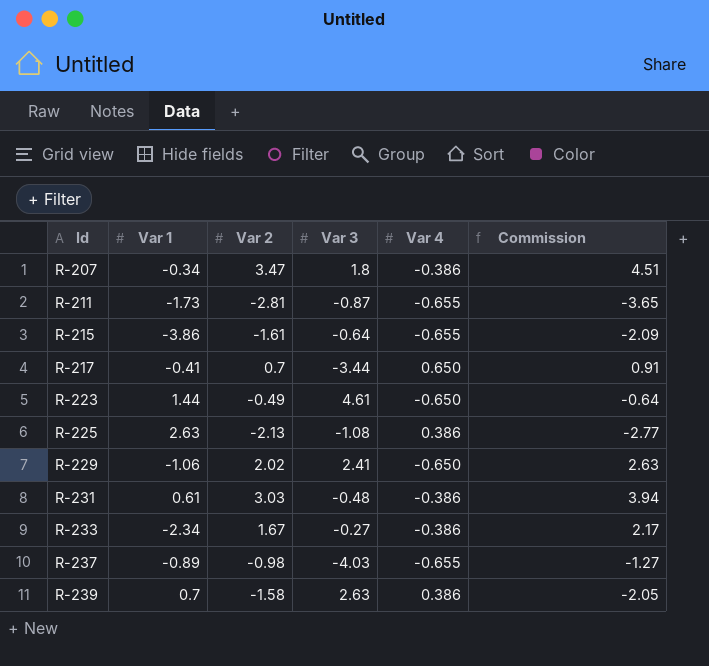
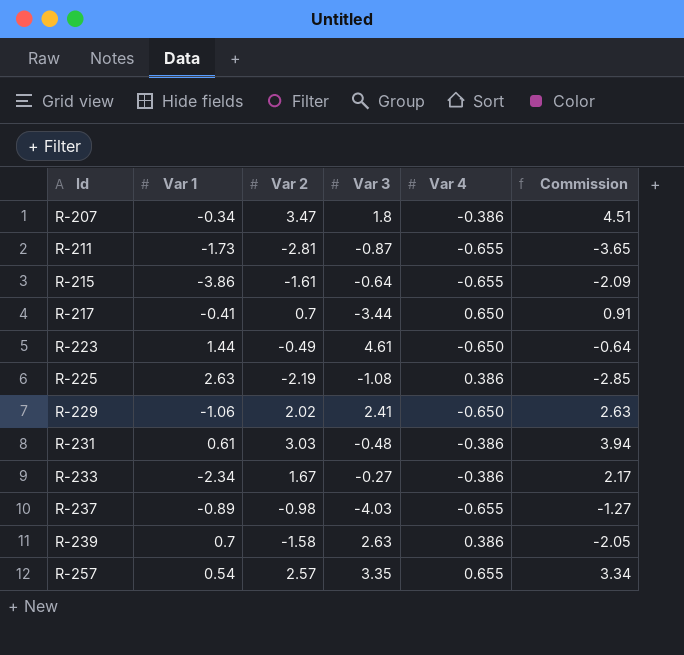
R-225 | Var 2: -2.13 -> -2.19
R-225 | Commission: -2.77 -> -2.85
row R-257: none -> 0.54 | 2.57 | 3.35 | 0.655 | 3.34

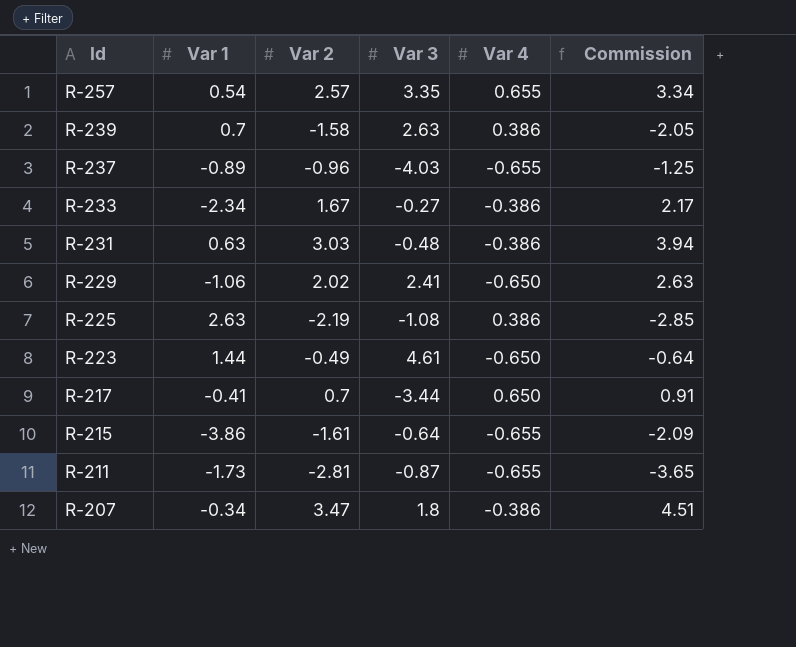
row order: Id ascending -> Id descending
R-237 | Var 2: -0.98 -> -0.96
R-237 | Commission: -1.27 -> -1.25
R-231 | Var 1: 0.61 -> 0.63

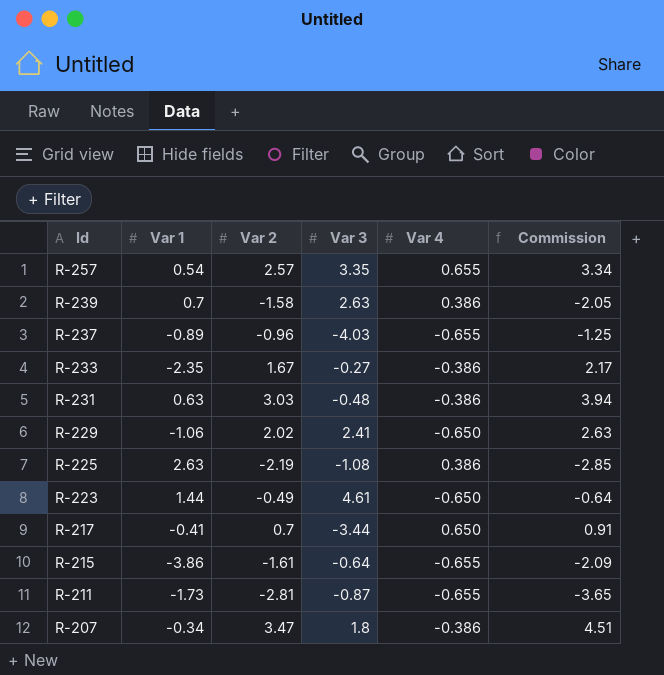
R-233 | Var 1: -2.34 -> -2.35

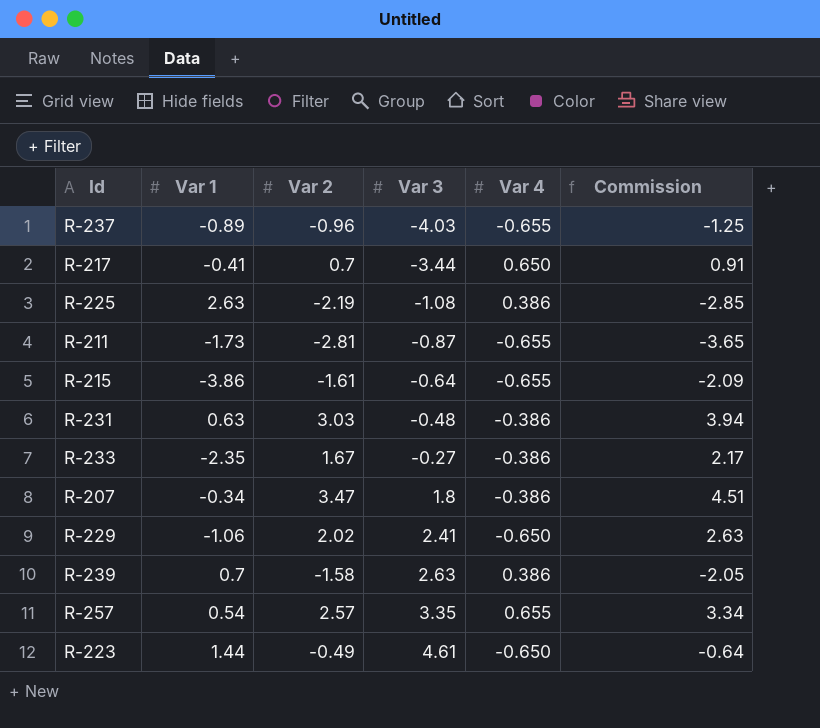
row order: Id descending -> Var 3 ascending

